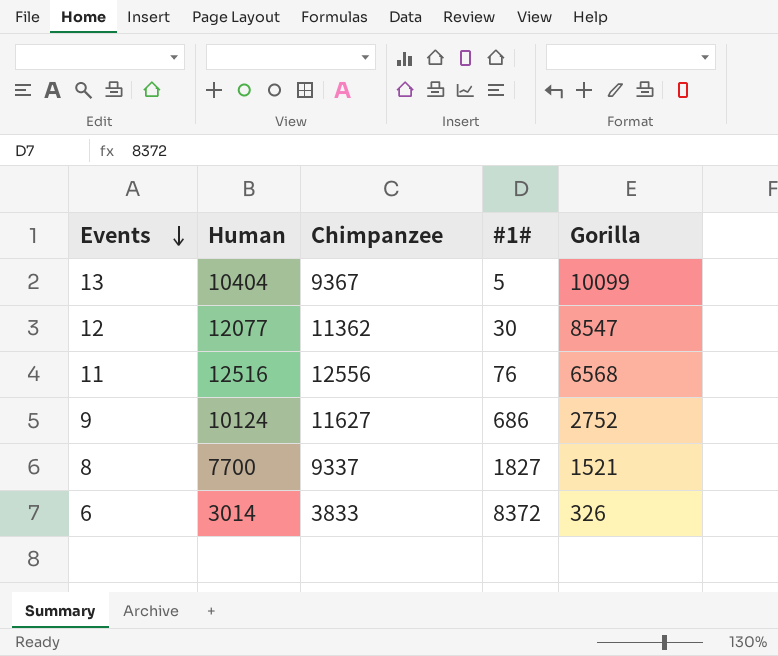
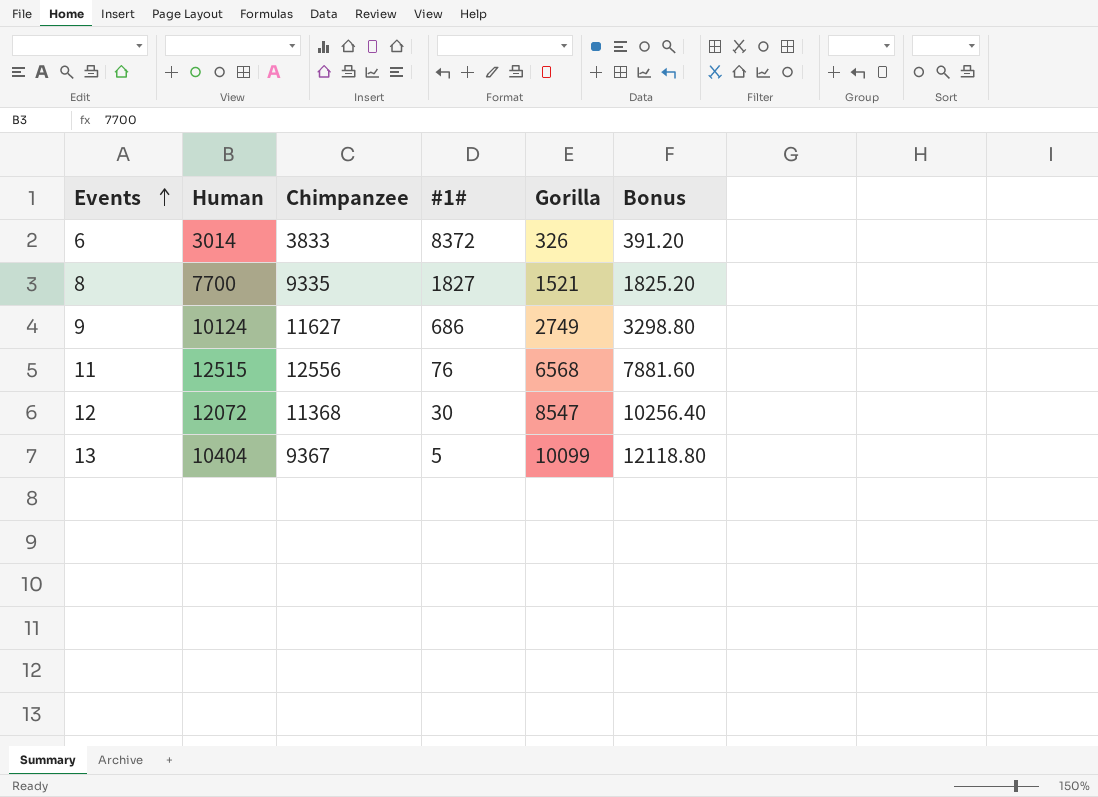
row order: Events descending -> Events ascending
column Bonus | formula: none -> [Gorilla] * 1.2
8 | Chimpanzee: 9337 -> 9335
9 | Gorilla: 2752 -> 2749
11 | Human: 12516 -> 12515
12 | Human: 12077 -> 12072
12 | Chimpanzee: 11362 -> 11368

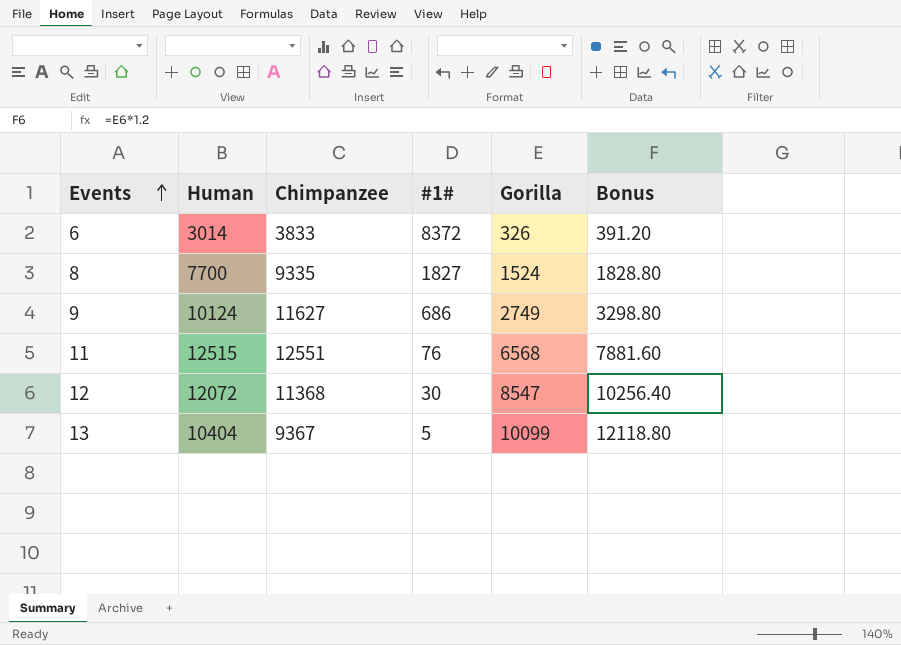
8 | Gorilla: 1521 -> 1524
8 | Bonus: 1825.20 -> 1828.80
11 | Chimpanzee: 12556 -> 12551

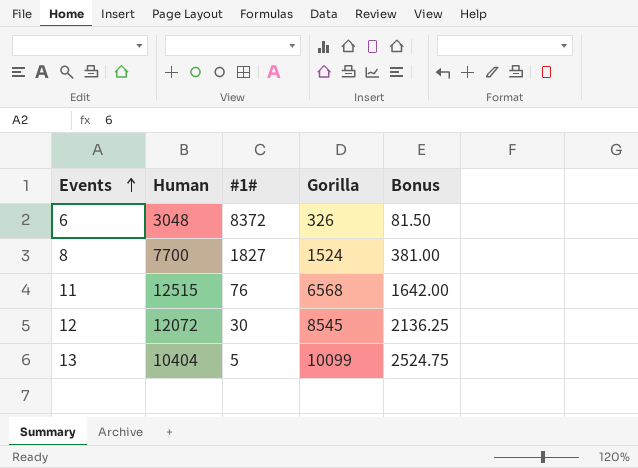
column Chimpanzee | position: 3 -> none
column Bonus | formula: [Gorilla] * 1.2 -> [Gorilla] * 0.25
row 9: 10124 | 11627 | 686 | 2749 | 3298.80 -> none
6 | Human: 3014 -> 3048
12 | Gorilla: 8547 -> 8545

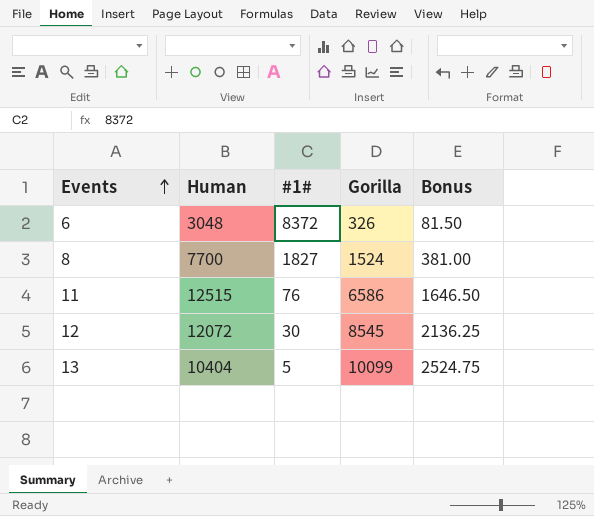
11 | Gorilla: 6568 -> 6586
11 | Bonus: 1642.00 -> 1646.50

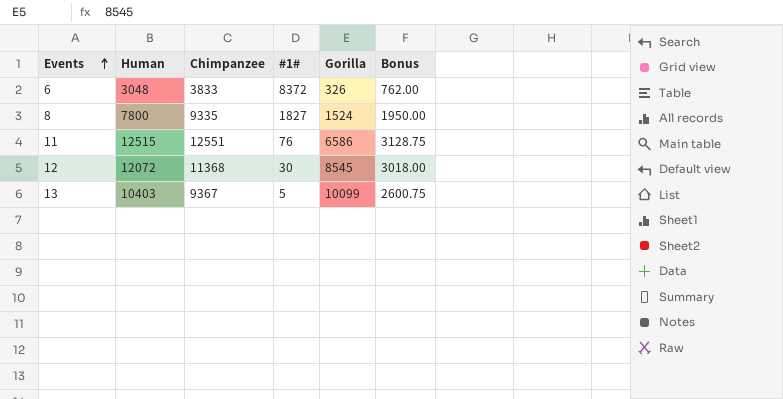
column Chimpanzee | position: none -> 3
column Bonus | formula: [Gorilla] * 0.25 -> [Human] * 0.25
8 | Human: 7700 -> 7800
13 | Human: 10404 -> 10403

